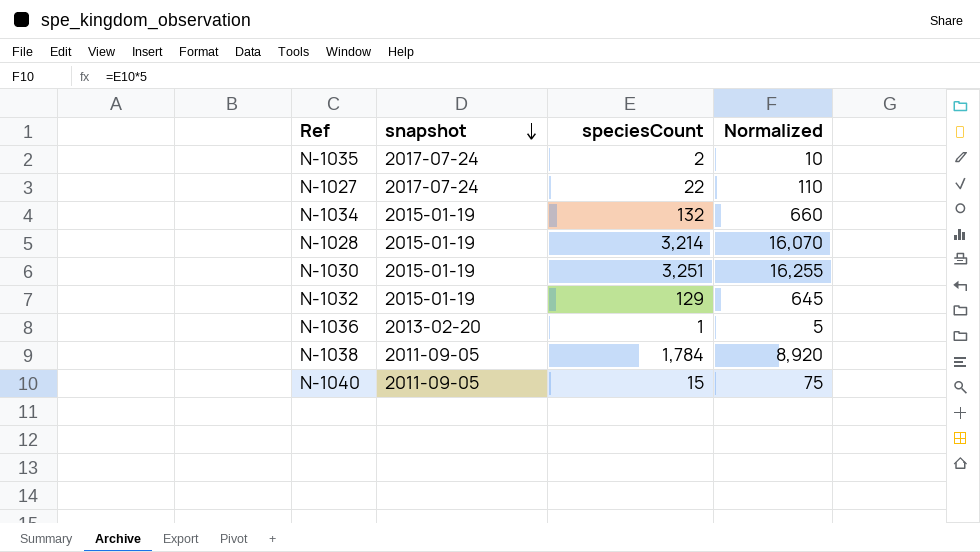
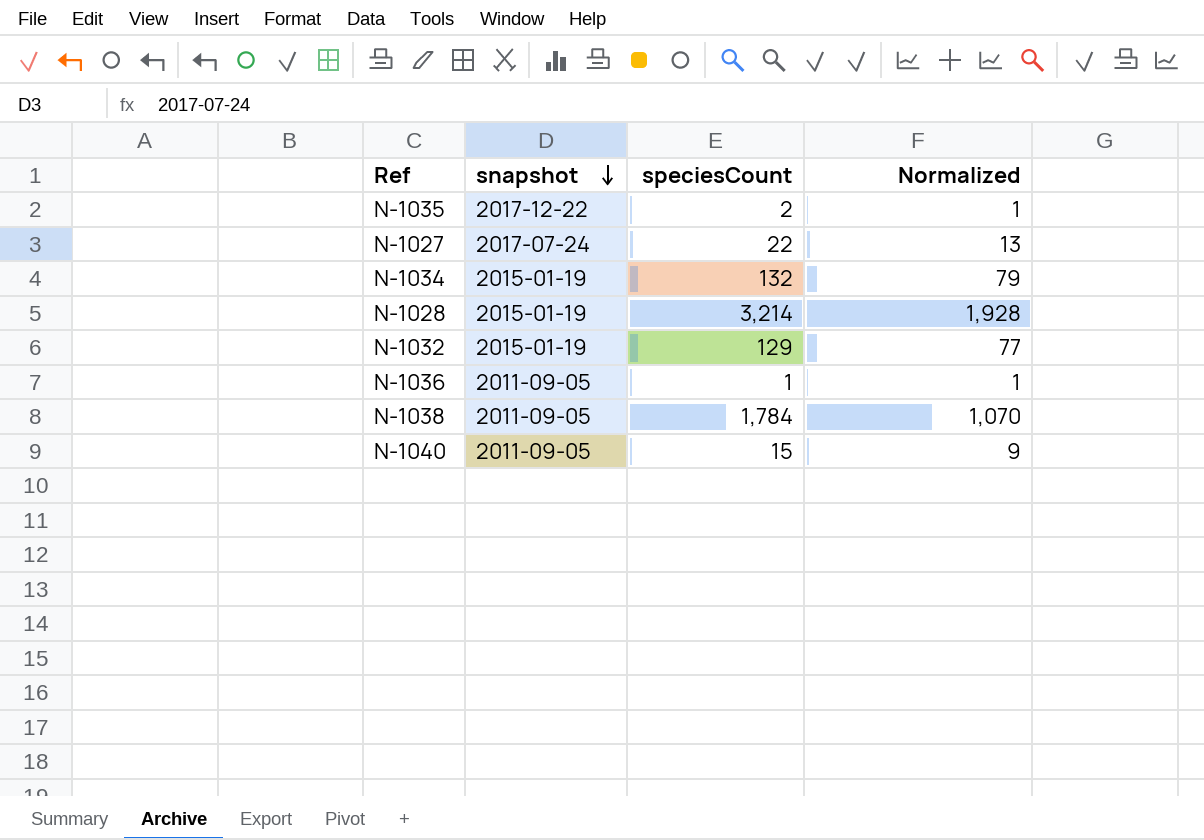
column Normalized | formula: [speciesCount] * 5 -> [speciesCount] * 0.6
row N-1030: 2015-01-19 | 3,251 | 16,255 -> none
N-1035 | snapshot: 2017-07-24 -> 2017-12-22
N-1036 | snapshot: 2013-02-20 -> 2011-09-05

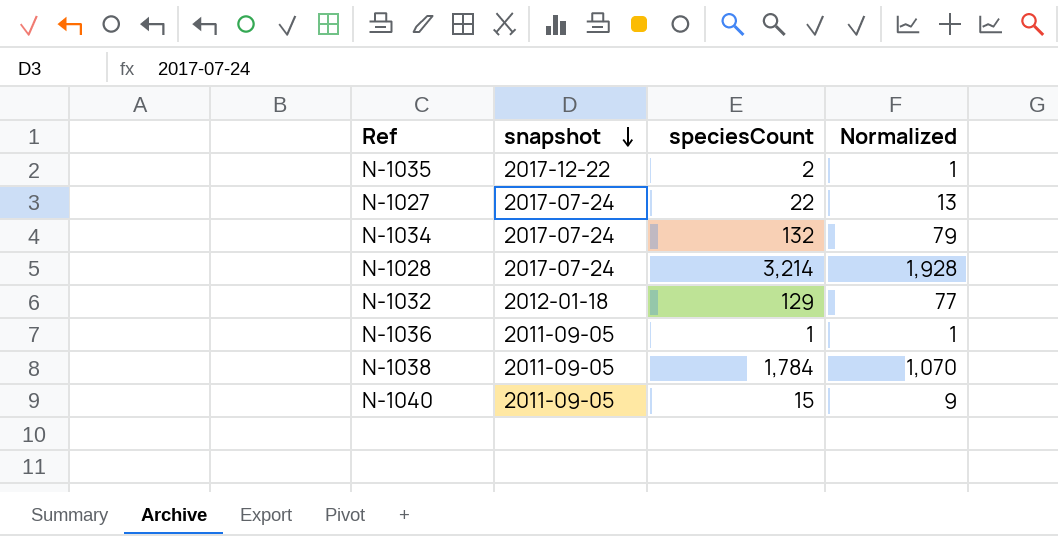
N-1034 | snapshot: 2015-01-19 -> 2017-07-24
N-1028 | snapshot: 2015-01-19 -> 2017-07-24
N-1032 | snapshot: 2015-01-19 -> 2012-01-18

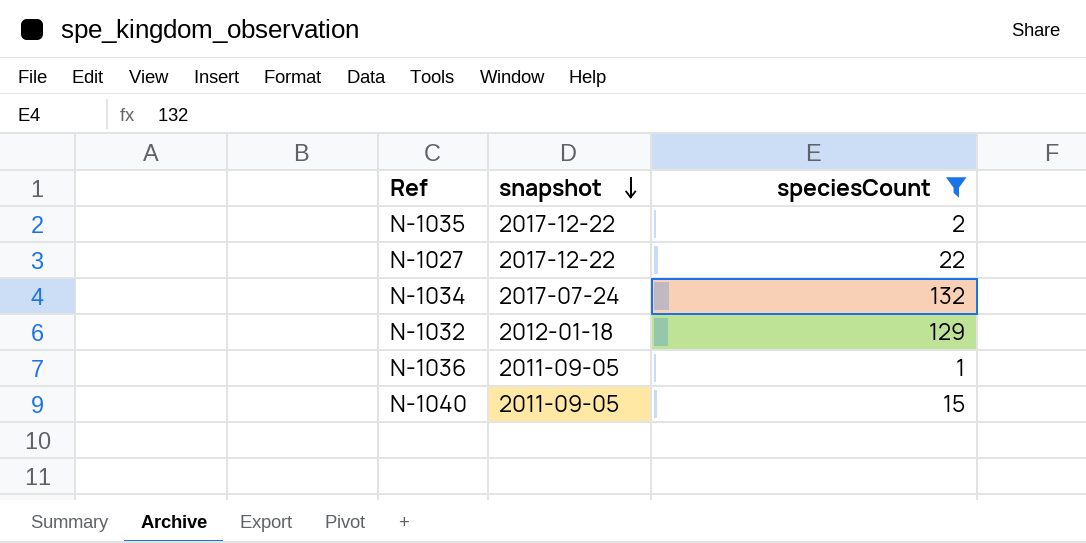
filter: none -> speciesCount <= 132
column Normalized | formula: [speciesCount] * 0.6 -> none
N-1027 | snapshot: 2017-07-24 -> 2017-12-22

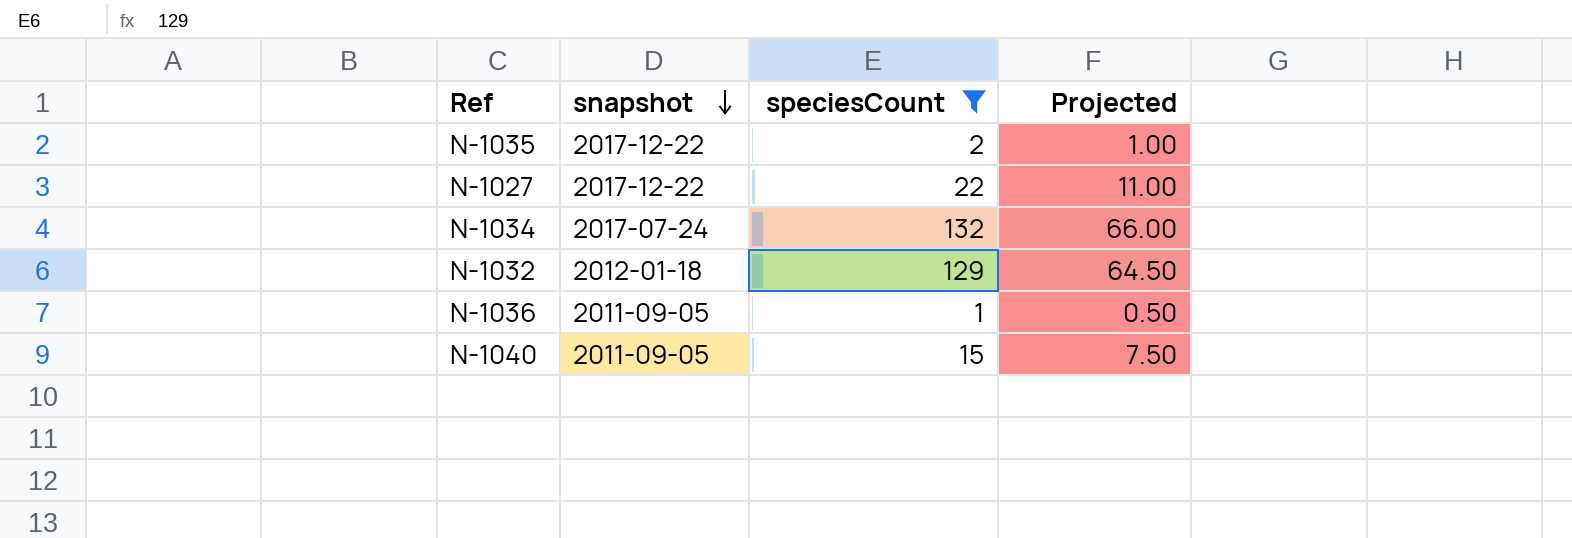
column Projected | formula: none -> [speciesCount] * 0.5

